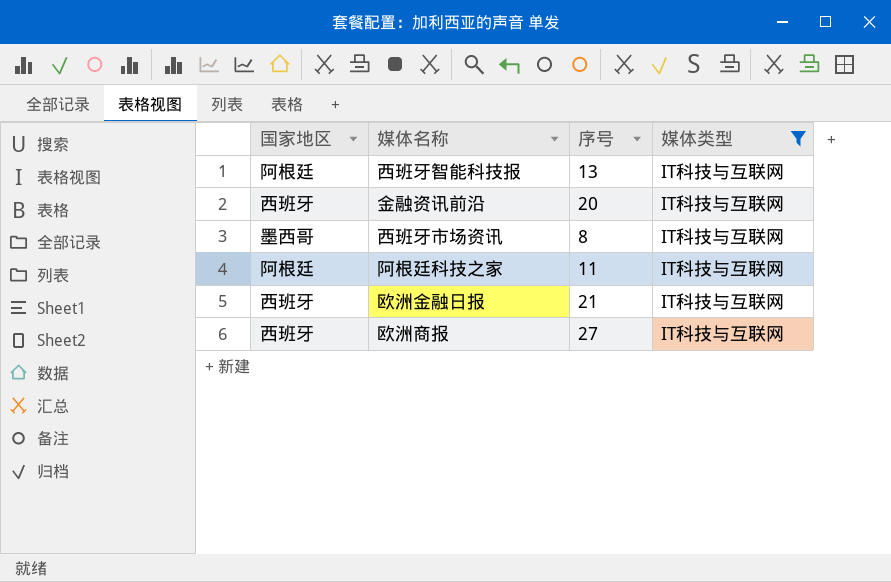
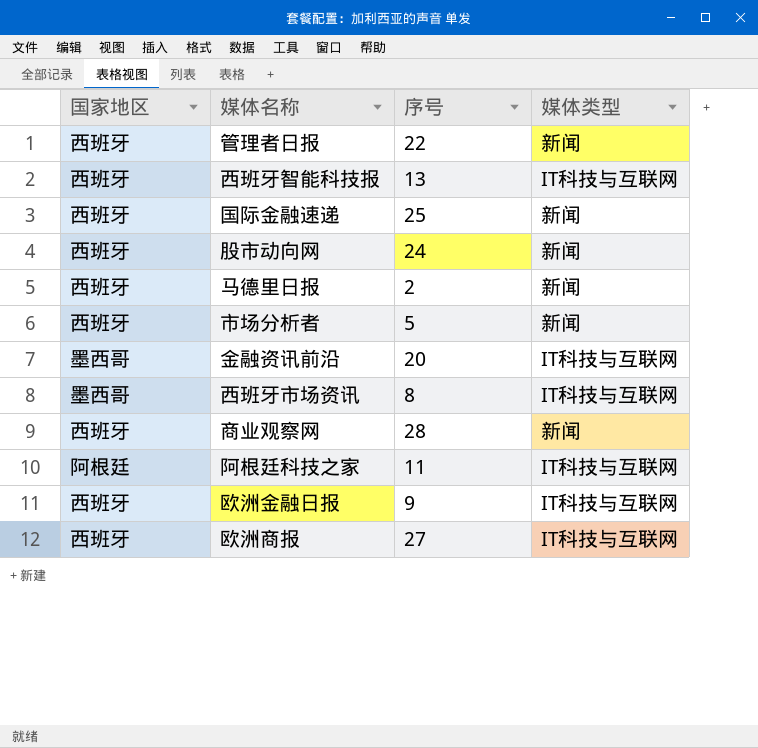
filter: 媒体类型 = IT科技与互联网 -> none
西班牙智能科技报 | 国家地区: 阿根廷 -> 西班牙
金融资讯前沿 | 国家地区: 西班牙 -> 墨西哥
欧洲金融日报 | 序号: 21 -> 9

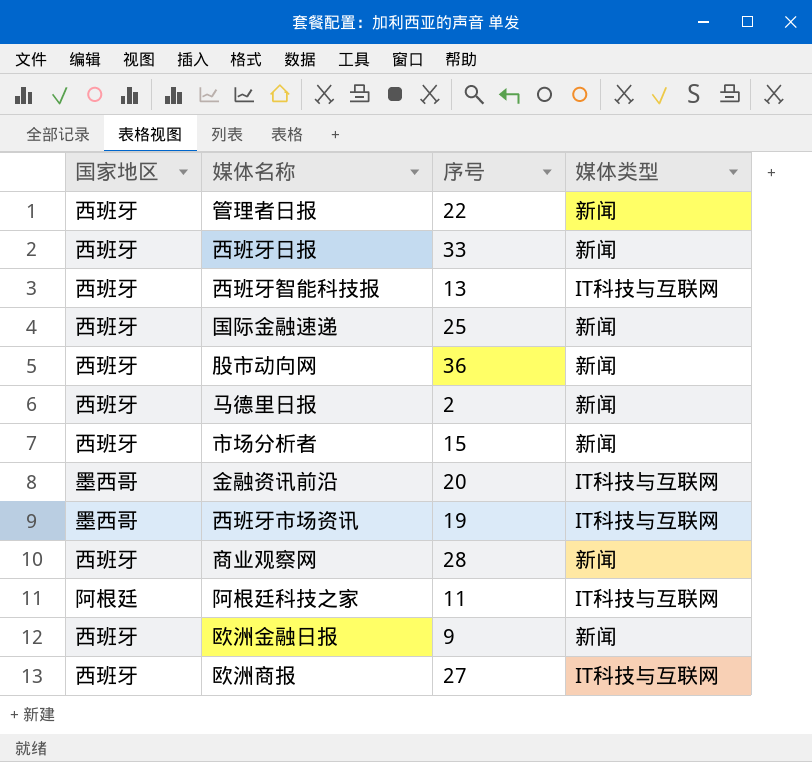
row 西班牙日报: none -> 西班牙 | 33 | 新闻
股市动向网 | 序号: 24 -> 36
市场分析者 | 序号: 5 -> 15
西班牙市场资讯 | 序号: 8 -> 19
欧洲金融日报 | 媒体类型: IT科技与互联网 -> 新闻

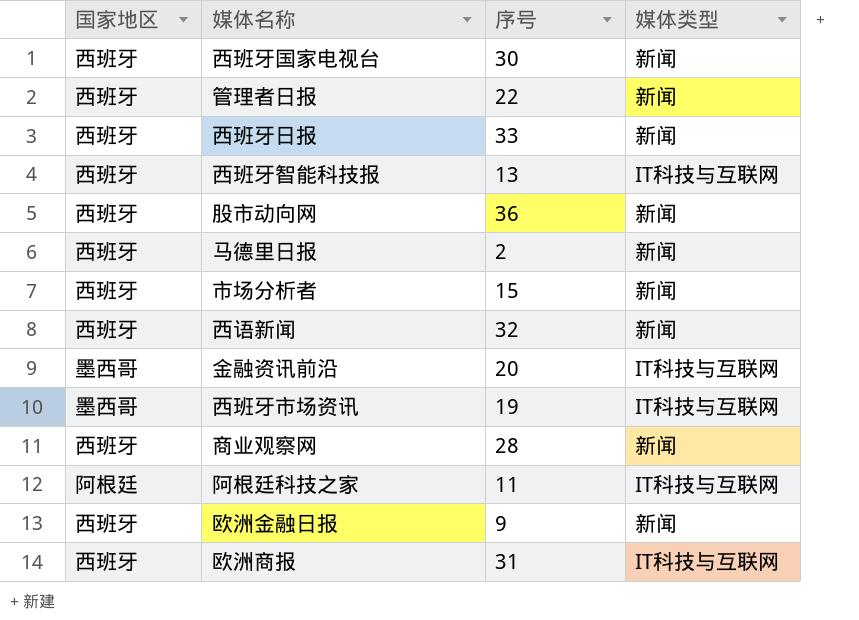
row 国际金融速递: 西班牙 | 25 | 新闻 -> none
row 西班牙国家电视台: none -> 西班牙 | 30 | 新闻
row 西语新闻: none -> 西班牙 | 32 | 新闻
欧洲商报 | 序号: 27 -> 31

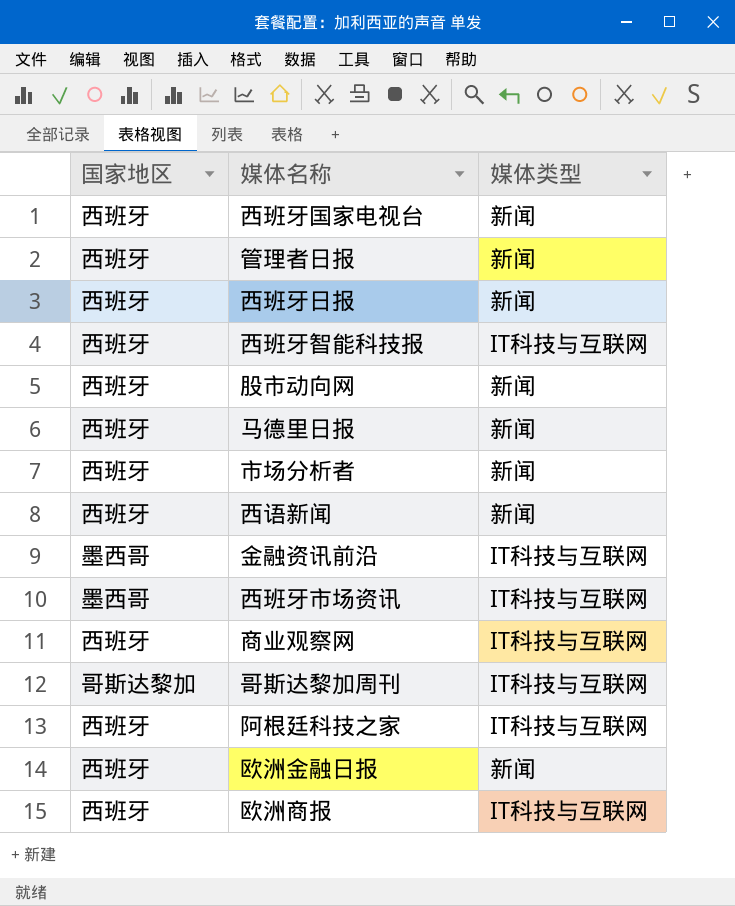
column 序号 | position: 3 -> none
商业观察网 | 媒体类型: 新闻 -> IT科技与互联网
row 哥斯达黎加周刊: none -> 哥斯达黎加 | IT科技与互联网
阿根廷科技之家 | 国家地区: 阿根廷 -> 西班牙

